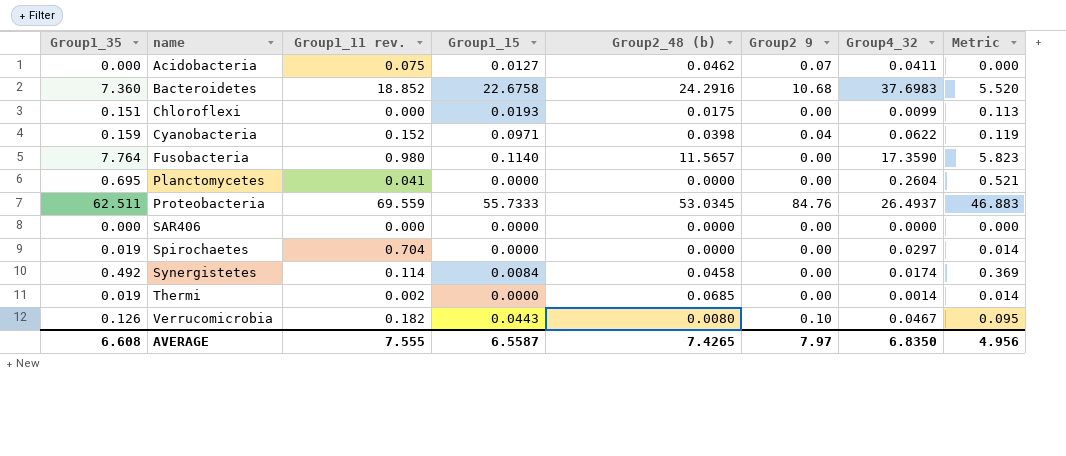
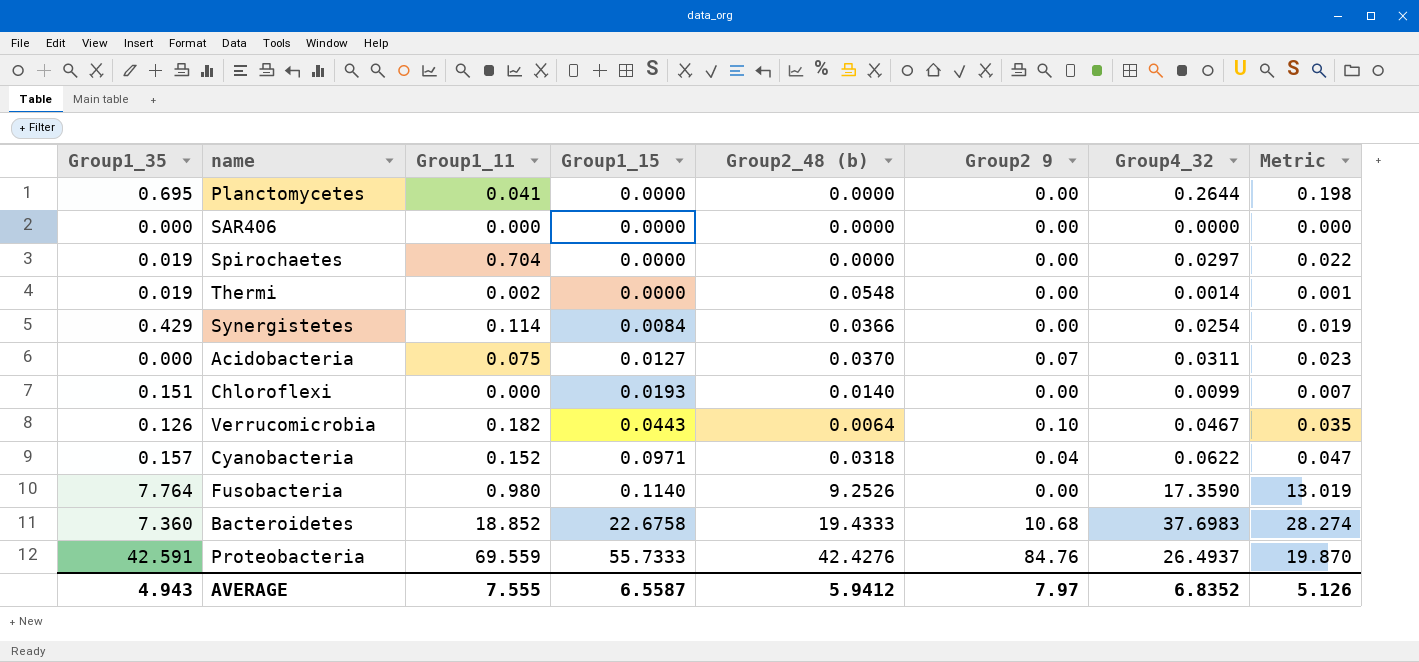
row order: name ascending -> Group1_15 ascending
column name: Group1_11 rev. -> Group1_11
column Metric | formula: [Group1_35] * 0.75 -> [Group4_32] * 0.75
Planctomycetes | Group4_32: 0.2604 -> 0.2644
Thermi | Group2_48 (b): 0.0685 -> 0.0548
Synergistetes | Group1_35: 0.492 -> 0.429
Synergistetes | Group2_48 (b): 0.0458 -> 0.0366
Synergistetes | Group4_32: 0.0174 -> 0.0254
Acidobacteria | Group2_48 (b): 0.0462 -> 0.0370
Acidobacteria | Group4_32: 0.0411 -> 0.0311
Chloroflexi | Group2_48 (b): 0.0175 -> 0.0140
Verrucomicrobia | Group2_48 (b): 0.0080 -> 0.0064
Cyanobacteria | Group1_35: 0.159 -> 0.157
Cyanobacteria | Group2_48 (b): 0.0398 -> 0.0318
Fusobacteria | Group2_48 (b): 11.5657 -> 9.2526
Bacteroidetes | Group2_48 (b): 24.2916 -> 19.4333
Proteobacteria | Group1_35: 62.511 -> 42.591
Proteobacteria | Group2_48 (b): 53.0345 -> 42.4276
AVERAGE | Group1_35: 6.608 -> 4.943
AVERAGE | Group2_48 (b): 7.4265 -> 5.9412
AVERAGE | Group4_32: 6.8350 -> 6.8352
AVERAGE | Metric: 4.956 -> 5.126

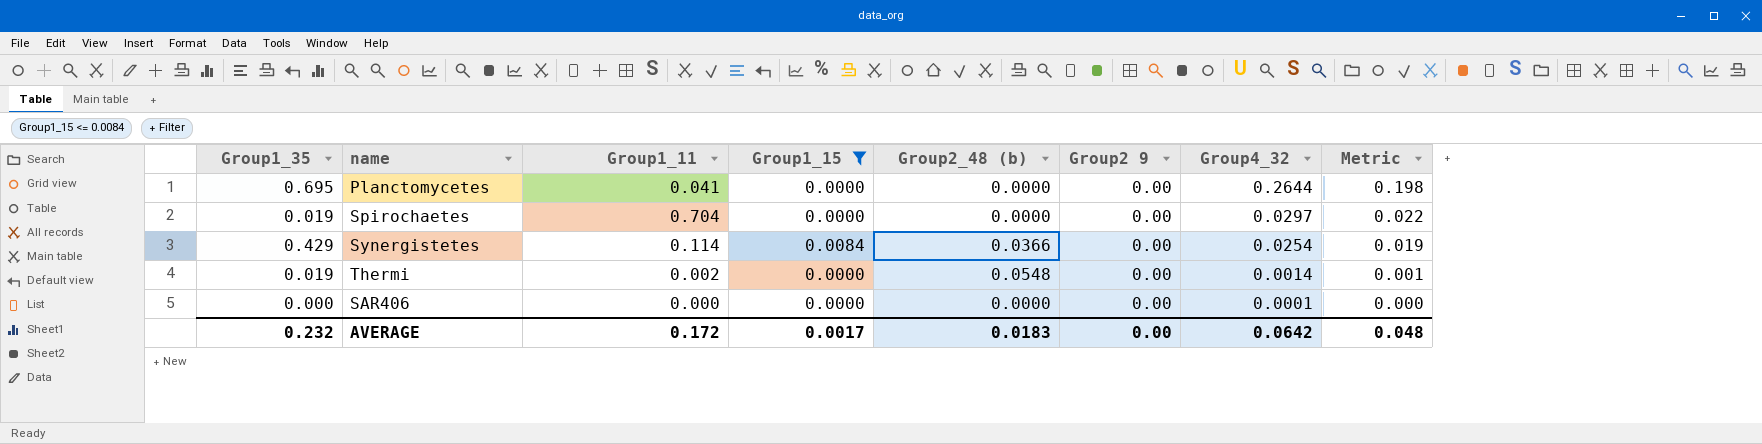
filter: none -> Group1_15 <= 0.0084
row order: Group1_15 ascending -> Group4_32 descending
SAR406 | Group4_32: 0.0000 -> 0.0001
AVERAGE | Group1_35: 4.943 -> 0.232
AVERAGE | Group1_11: 7.555 -> 0.172
AVERAGE | Group1_15: 6.5587 -> 0.0017
AVERAGE | Group2_48 (b): 5.9412 -> 0.0183
AVERAGE | Group2 9: 7.97 -> 0.00
AVERAGE | Group4_32: 6.8352 -> 0.0642
AVERAGE | Metric: 5.126 -> 0.048

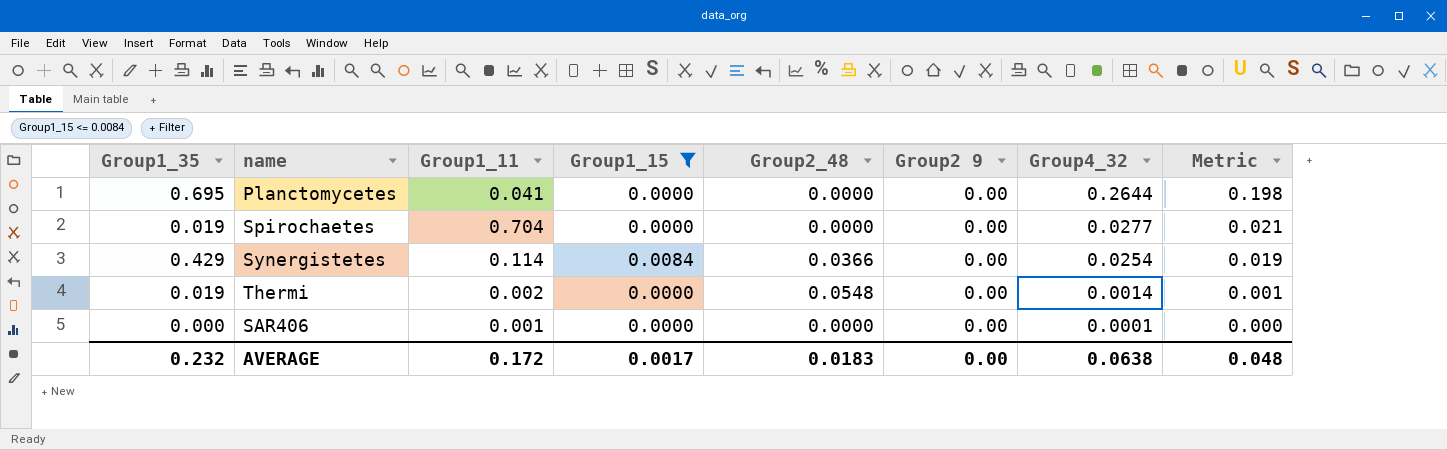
column name: Group2_48 (b) -> Group2_48
Spirochaetes | Group4_32: 0.0297 -> 0.0277
Spirochaetes | Metric: 0.022 -> 0.021
SAR406 | Group1_11: 0.000 -> 0.001
AVERAGE | Group4_32: 0.0642 -> 0.0638

